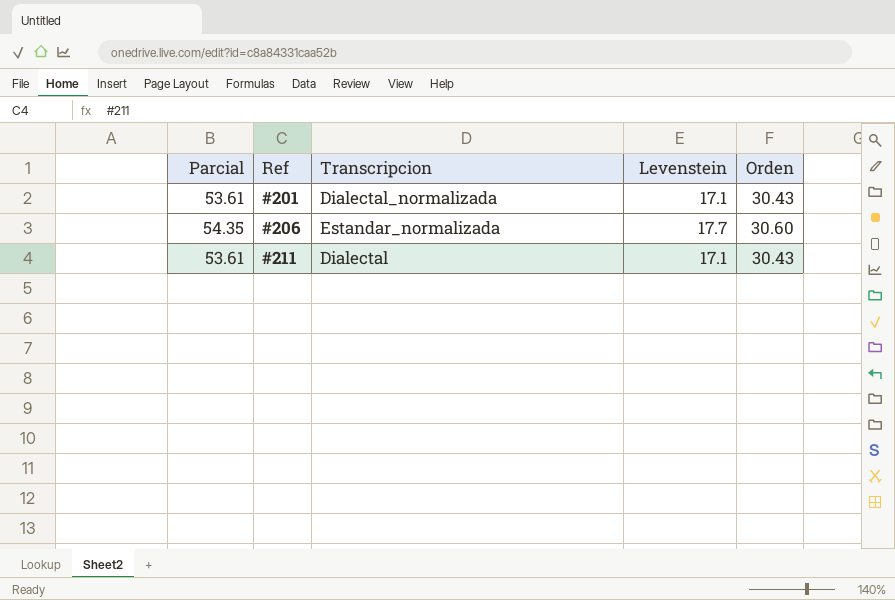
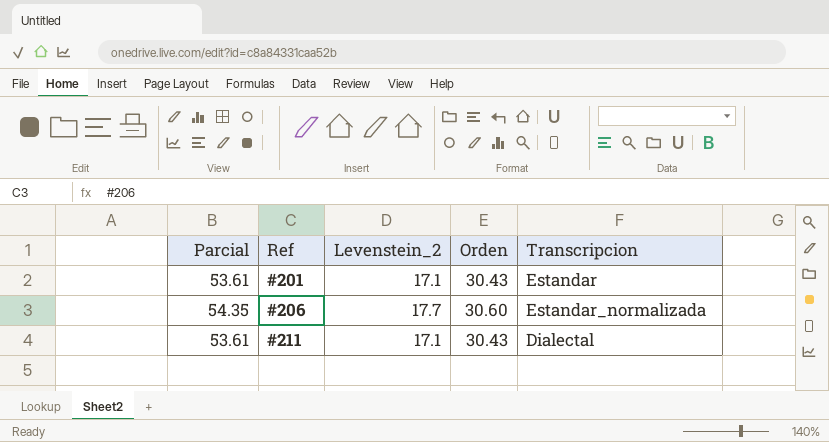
column name: Levenstein -> Levenstein_2
column Transcripcion | position: 3 -> 5
#201 | Transcripcion: Dialectal_normalizada -> Estandar

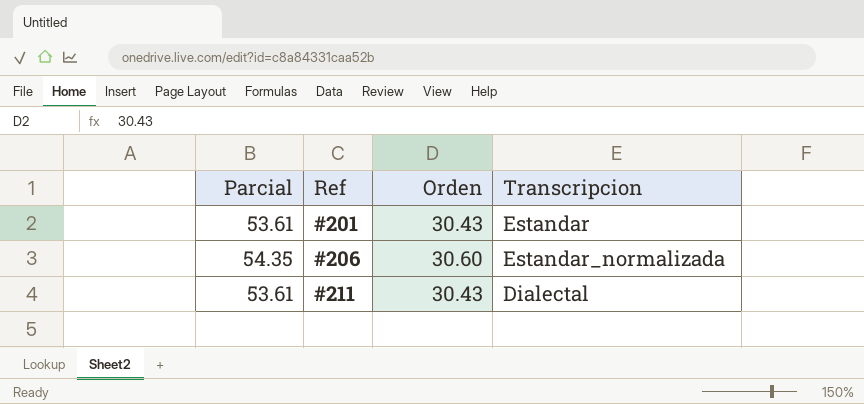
column Levenstein_2 | position: 3 -> none

